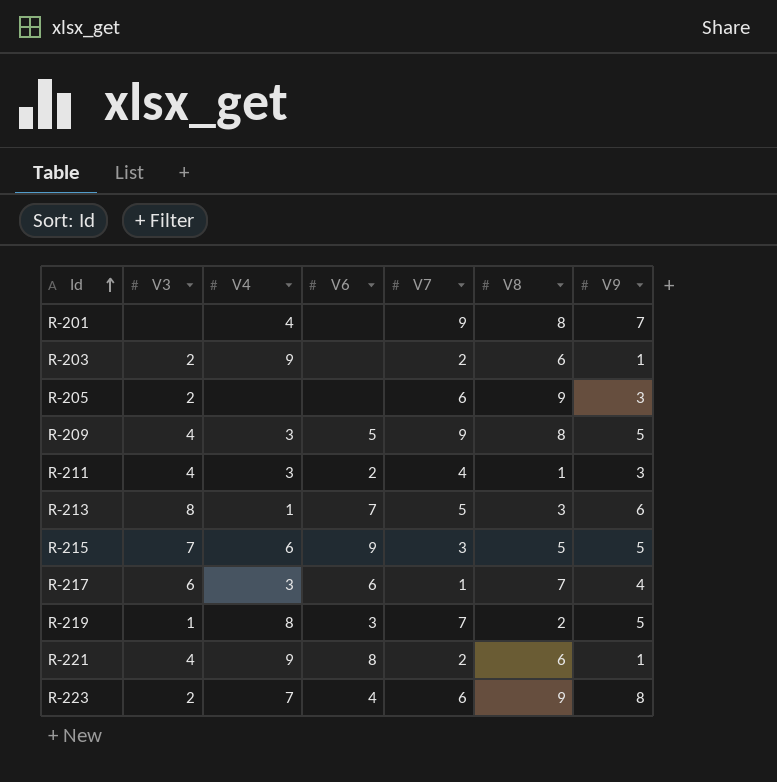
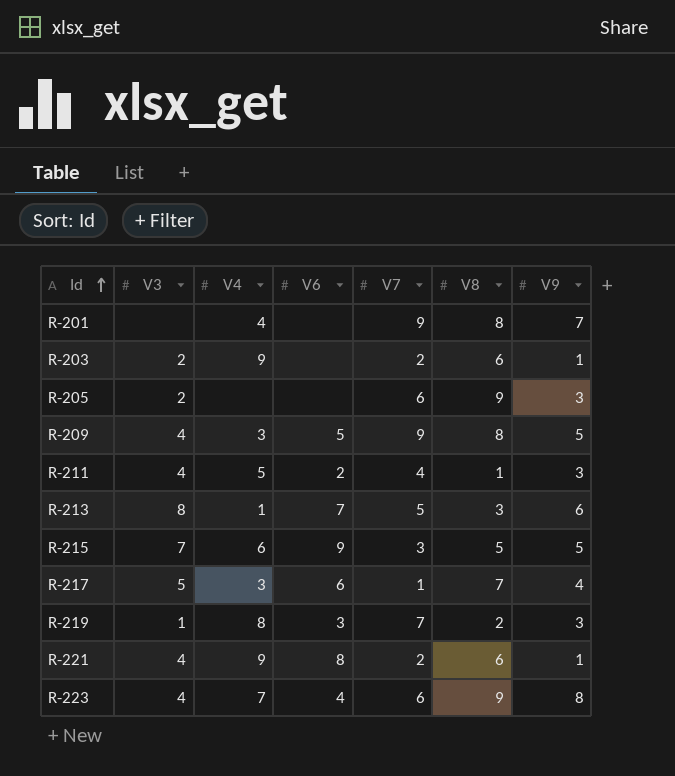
R-211 | V4: 3 -> 5
R-217 | V3: 6 -> 5
R-219 | V9: 5 -> 3
R-223 | V3: 2 -> 4

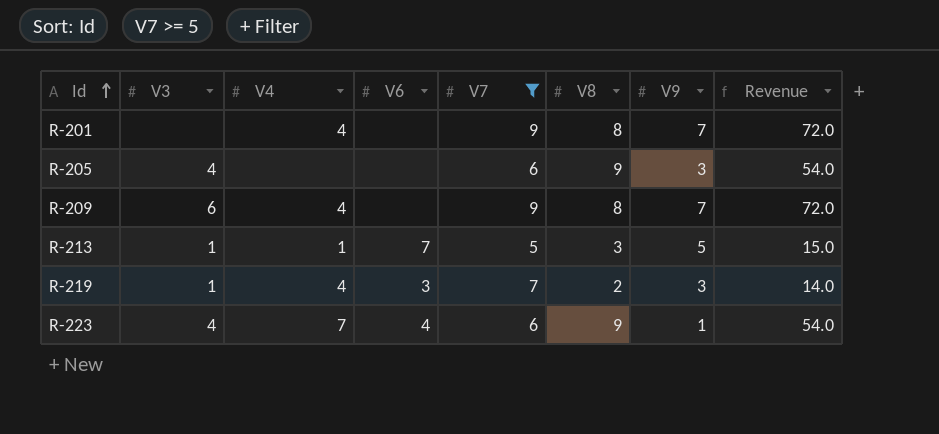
filter: none -> V7 >= 5
column Revenue | formula: none -> [V7] * [V8]
R-205 | V3: 2 -> 4
R-209 | V3: 4 -> 6
R-209 | V4: 3 -> 4
R-209 | V6: 5 -> none
R-209 | V9: 5 -> 7
R-213 | V3: 8 -> 1
R-213 | V9: 6 -> 5
R-219 | V4: 8 -> 4
R-223 | V9: 8 -> 1

